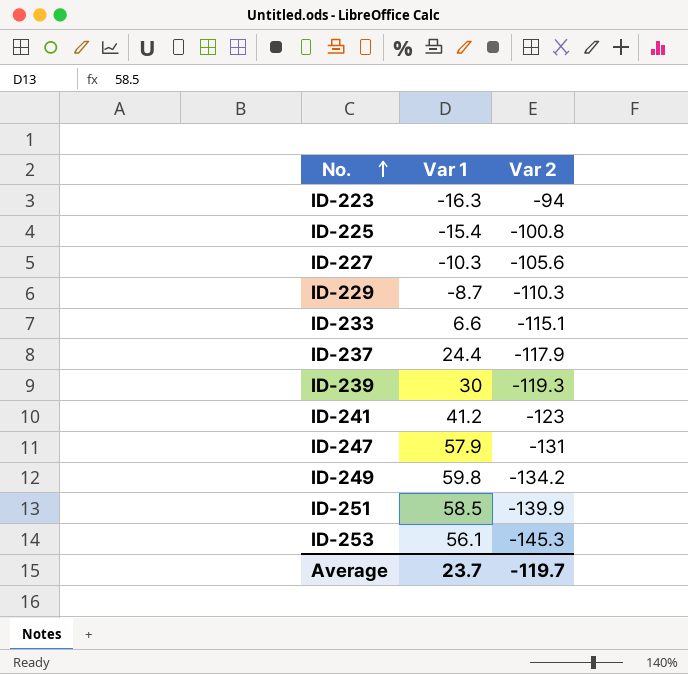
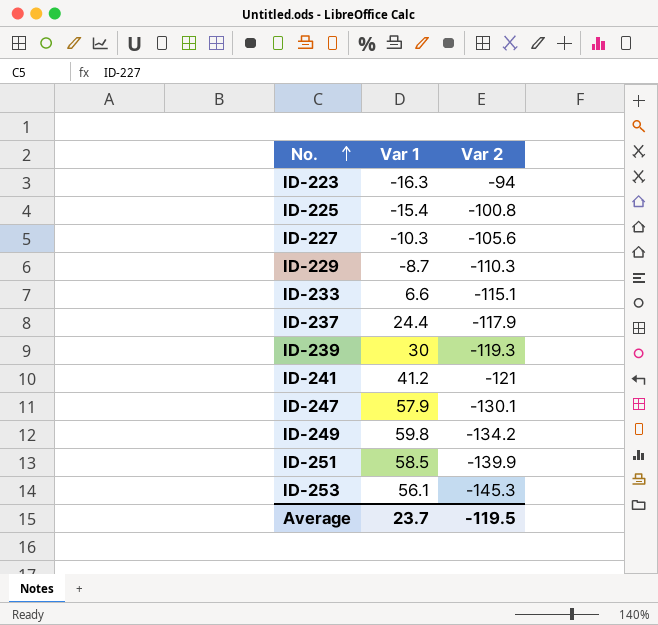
ID-241 | Var 2: -123 -> -121
ID-247 | Var 2: -131 -> -130.1
Average | Var 2: -119.7 -> -119.5

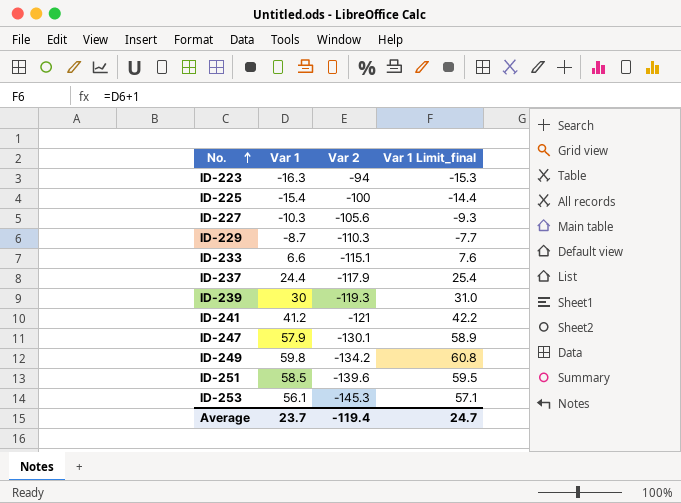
column Var 1 Limit_final | formula: none -> [Var 1] + 1
ID-225 | Var 2: -100.8 -> -100
ID-251 | Var 2: -139.9 -> -139.6
Average | Var 2: -119.5 -> -119.4

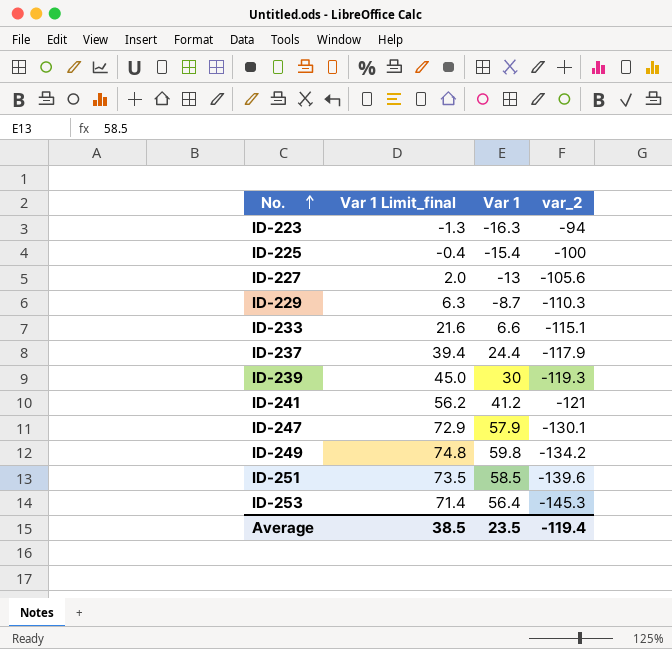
column Var 1 Limit_final | formula: [Var 1] + 1 -> [Var 1] + 15
column Var 1 Limit_final | position: 4 -> 2
column name: Var 2 -> var_2
ID-227 | Var 1: -10.3 -> -13
ID-253 | Var 1: 56.1 -> 56.4
Average | Var 1 Limit_final: 24.7 -> 38.5
Average | Var 1: 23.7 -> 23.5

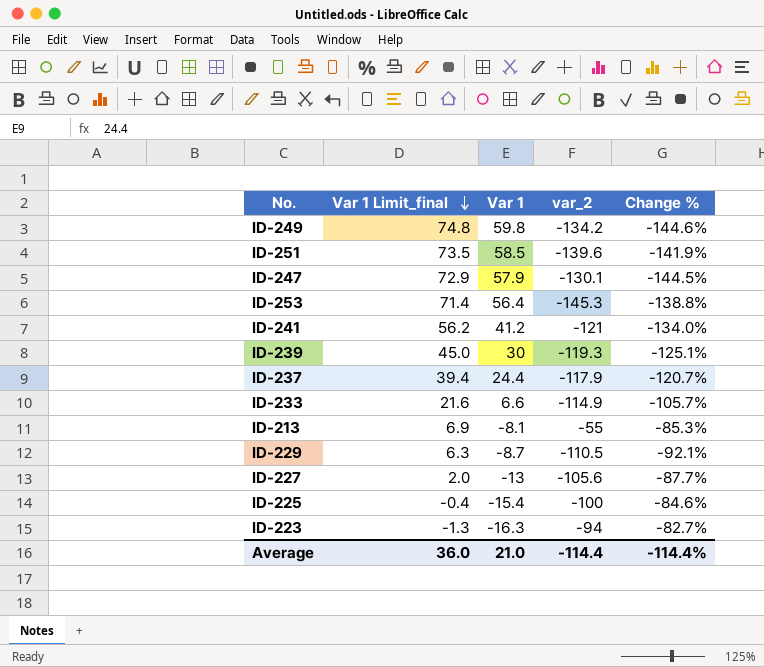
row order: No. ascending -> Var 1 Limit_final descending
column Change % | formula: none -> ([Var 1] - [var_2]) / [var_2]
ID-233 | var_2: -115.1 -> -114.9
row ID-213: none -> 6.9 | -8.1 | -55 | -85.3%
ID-229 | var_2: -110.3 -> -110.5
Average | Var 1 Limit_final: 38.5 -> 36.0
Average | Var 1: 23.5 -> 21.0
Average | var_2: -119.4 -> -114.4

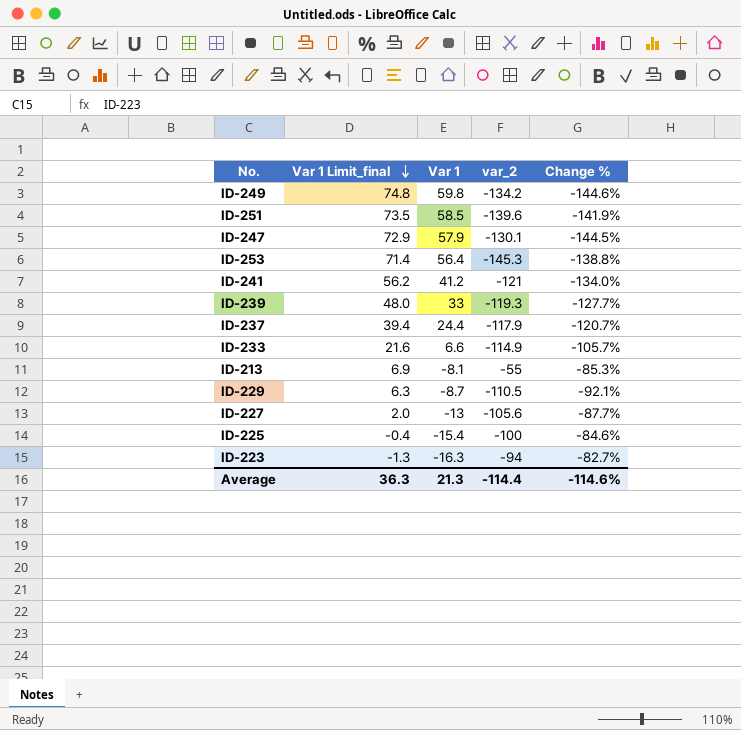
ID-239 | Var 1 Limit_final: 45.0 -> 48.0
ID-239 | Var 1: 30 -> 33
ID-239 | Change %: -125.1% -> -127.7%
Average | Var 1 Limit_final: 36.0 -> 36.3
Average | Var 1: 21.0 -> 21.3
Average | Change %: -114.4% -> -114.6%

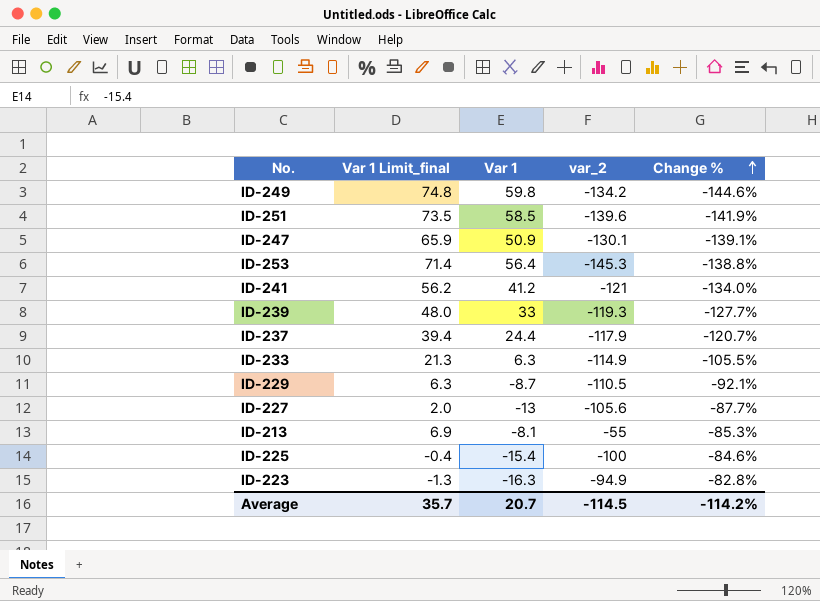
row order: Var 1 Limit_final descending -> Change % ascending
ID-247 | Var 1 Limit_final: 72.9 -> 65.9
ID-247 | Var 1: 57.9 -> 50.9
ID-247 | Change %: -144.5% -> -139.1%
ID-233 | Var 1 Limit_final: 21.6 -> 21.3
ID-233 | Var 1: 6.6 -> 6.3
ID-233 | Change %: -105.7% -> -105.5%
ID-223 | var_2: -94 -> -94.9
ID-223 | Change %: -82.7% -> -82.8%
Average | Var 1 Limit_final: 36.3 -> 35.7
Average | Var 1: 21.3 -> 20.7
Average | var_2: -114.4 -> -114.5
Average | Change %: -114.6% -> -114.2%

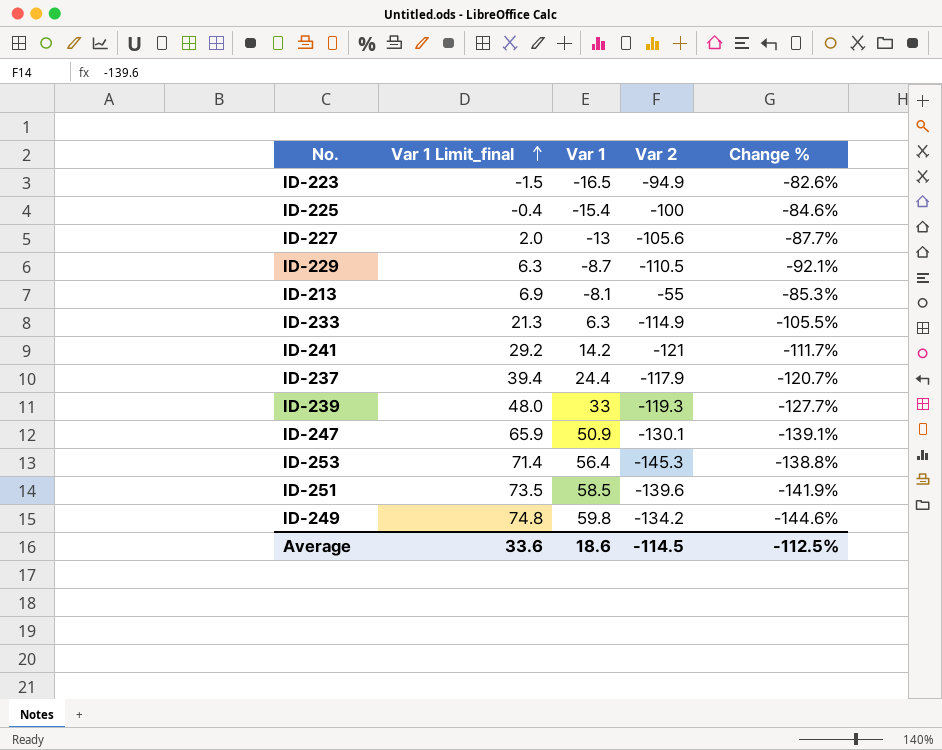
row order: Change % ascending -> Var 1 Limit_final ascending
column name: var_2 -> Var 2
ID-223 | Var 1 Limit_final: -1.3 -> -1.5
ID-223 | Var 1: -16.3 -> -16.5
ID-223 | Change %: -82.8% -> -82.6%
ID-241 | Var 1 Limit_final: 56.2 -> 29.2
ID-241 | Var 1: 41.2 -> 14.2
ID-241 | Change %: -134.0% -> -111.7%
Average | Var 1 Limit_final: 35.7 -> 33.6
Average | Var 1: 20.7 -> 18.6
Average | Change %: -114.2% -> -112.5%

